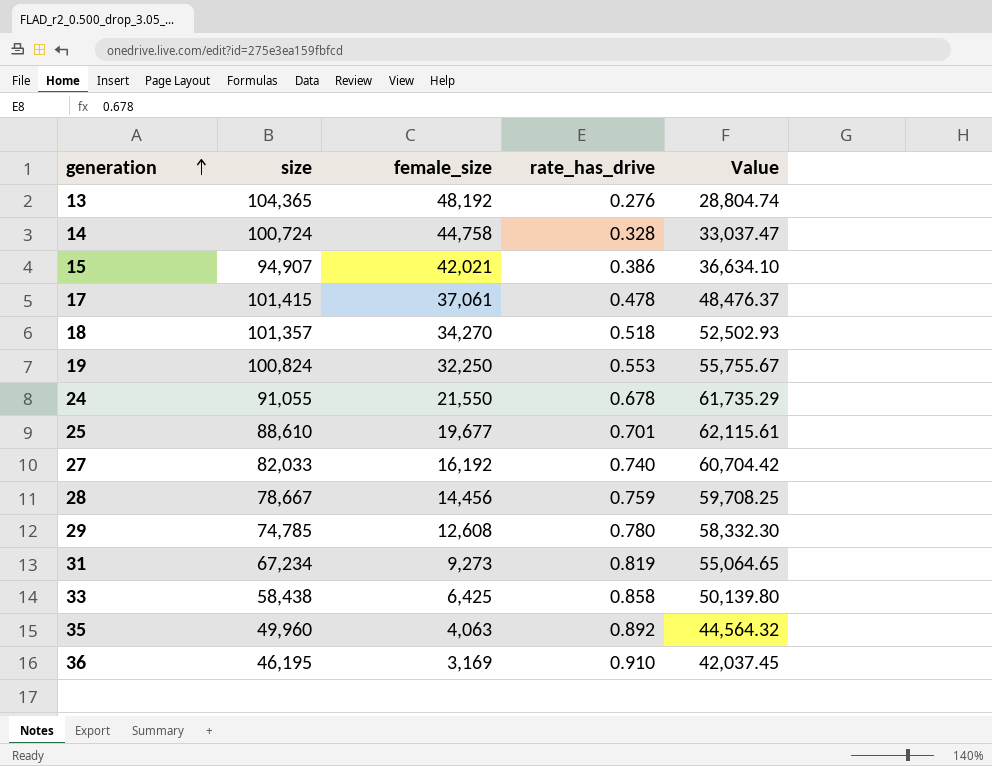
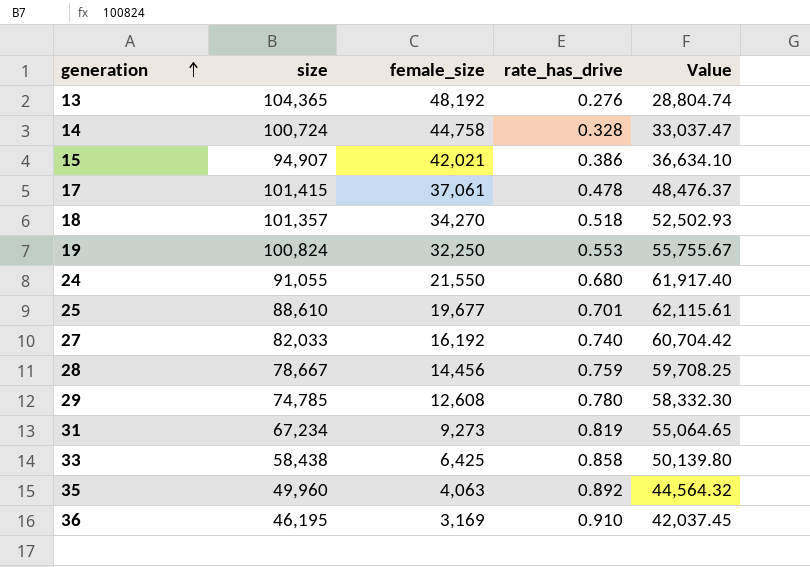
24 | rate_has_drive: 0.678 -> 0.680
24 | Value: 61,735.29 -> 61,917.40

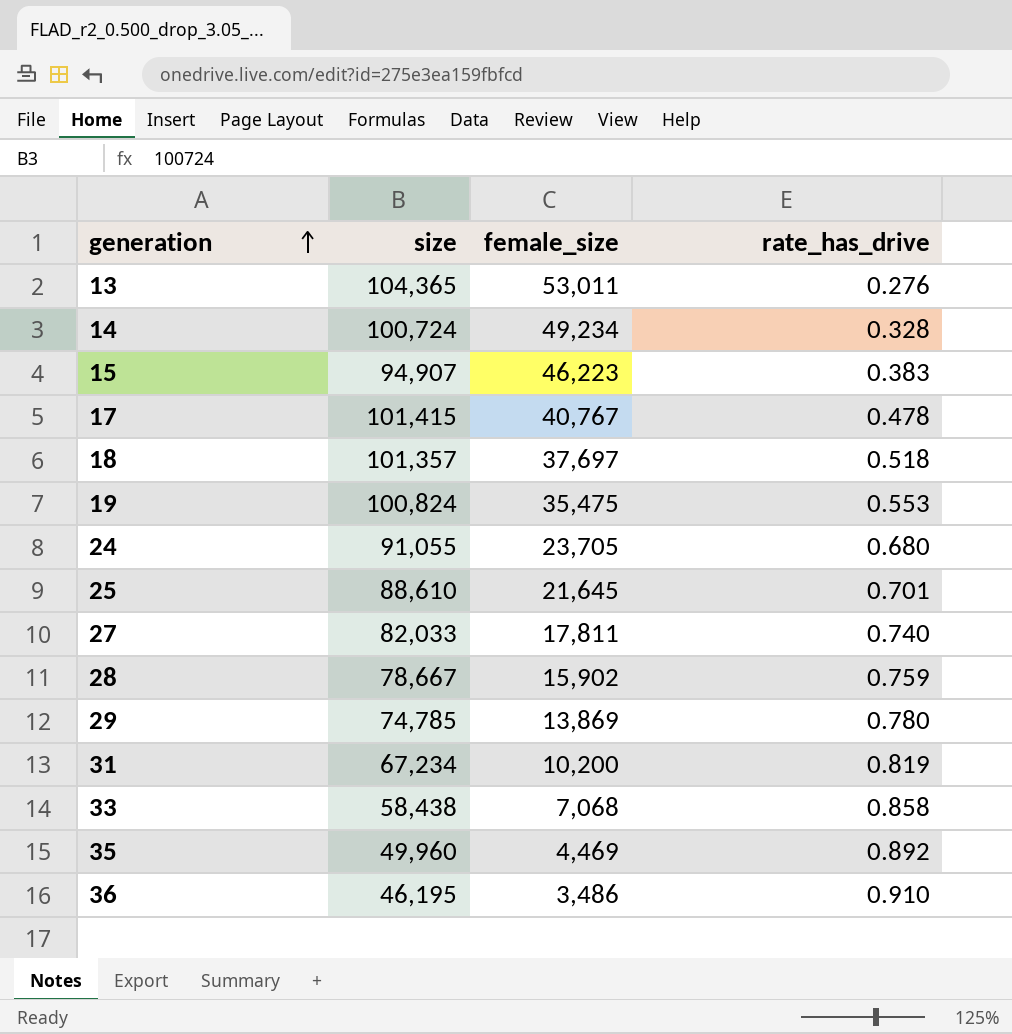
column Value | formula: [size] * [rate_has_drive] -> none
13 | female_size: 48,192 -> 53,011
14 | female_size: 44,758 -> 49,234
15 | female_size: 42,021 -> 46,223
15 | rate_has_drive: 0.386 -> 0.383
17 | female_size: 37,061 -> 40,767
18 | female_size: 34,270 -> 37,697
19 | female_size: 32,250 -> 35,475
24 | female_size: 21,550 -> 23,705
25 | female_size: 19,677 -> 21,645
27 | female_size: 16,192 -> 17,811
28 | female_size: 14,456 -> 15,902
29 | female_size: 12,608 -> 13,869
31 | female_size: 9,273 -> 10,200
33 | female_size: 6,425 -> 7,068
35 | female_size: 4,063 -> 4,469
36 | female_size: 3,169 -> 3,486

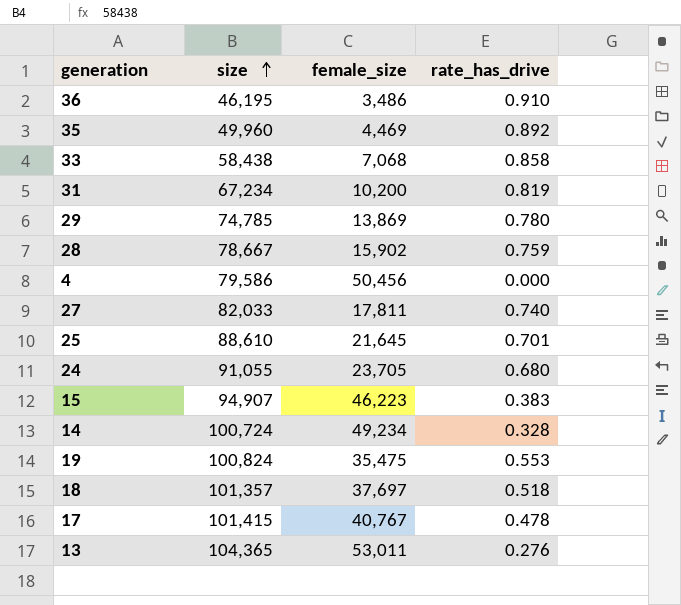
row order: generation ascending -> size ascending
row 4: none -> 79,586 | 50,456 | 0.000

